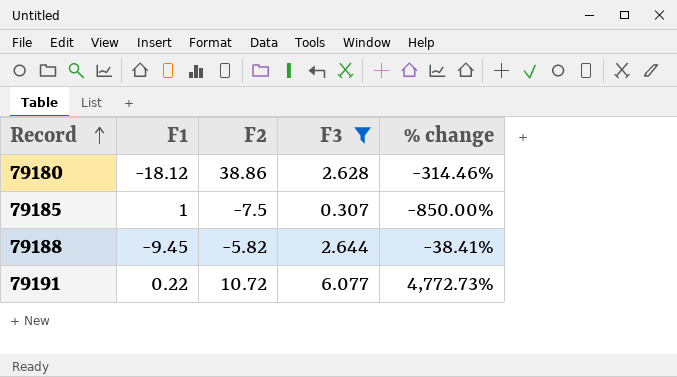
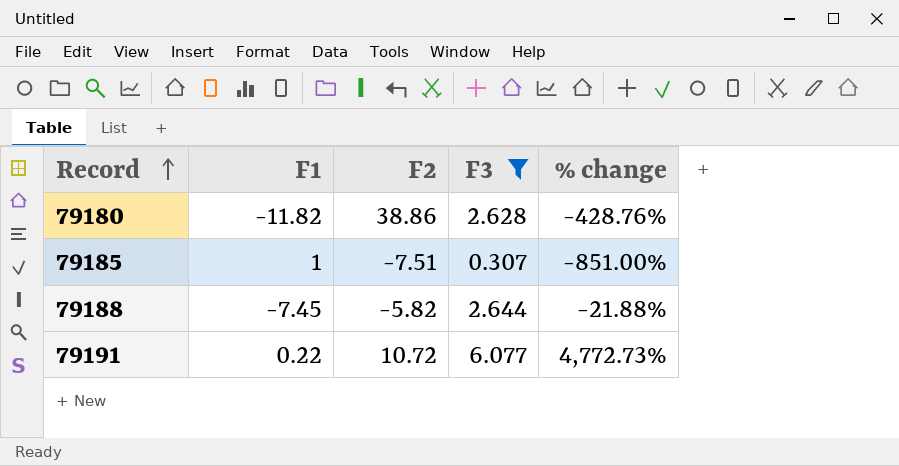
79180 | F1: -18.12 -> -11.82
79180 | % change: -314.46% -> -428.76%
79185 | F2: -7.5 -> -7.51
79185 | % change: -850.00% -> -851.00%
79188 | F1: -9.45 -> -7.45
79188 | % change: -38.41% -> -21.88%

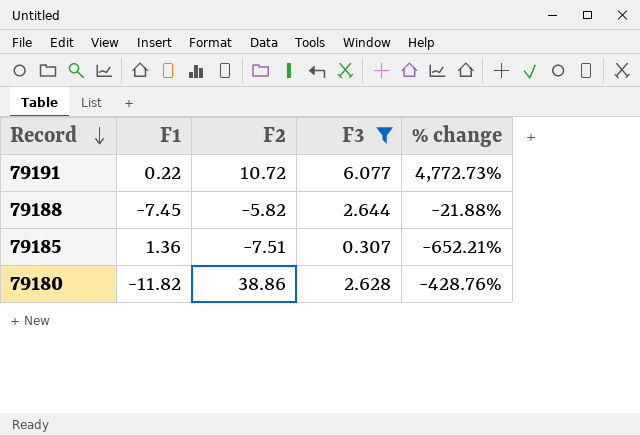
row order: Record ascending -> Record descending
79185 | F1: 1 -> 1.36
79185 | % change: -851.00% -> -652.21%

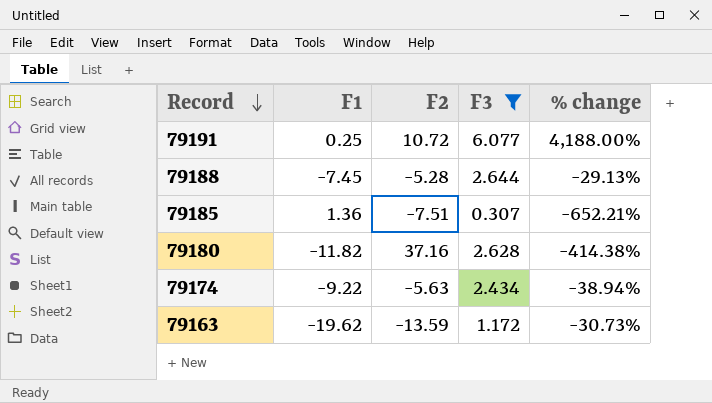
79191 | F1: 0.22 -> 0.25
79191 | % change: 4,772.73% -> 4,188.00%
79188 | F2: -5.82 -> -5.28
79188 | % change: -21.88% -> -29.13%
79180 | F2: 38.86 -> 37.16
79180 | % change: -428.76% -> -414.38%
row 79174: none -> -9.22 | -5.63 | 2.434 | -38.94%
row 79163: none -> -19.62 | -13.59 | 1.172 | -30.73%

